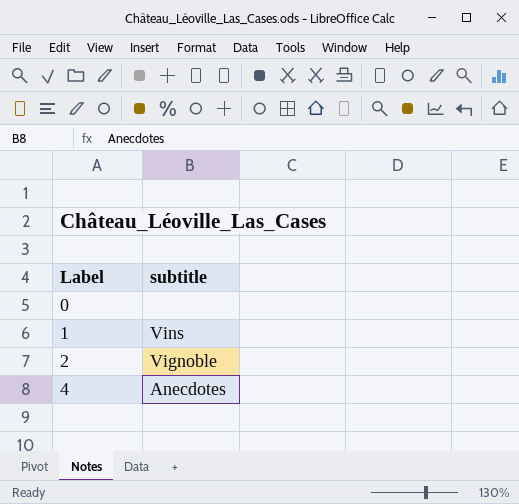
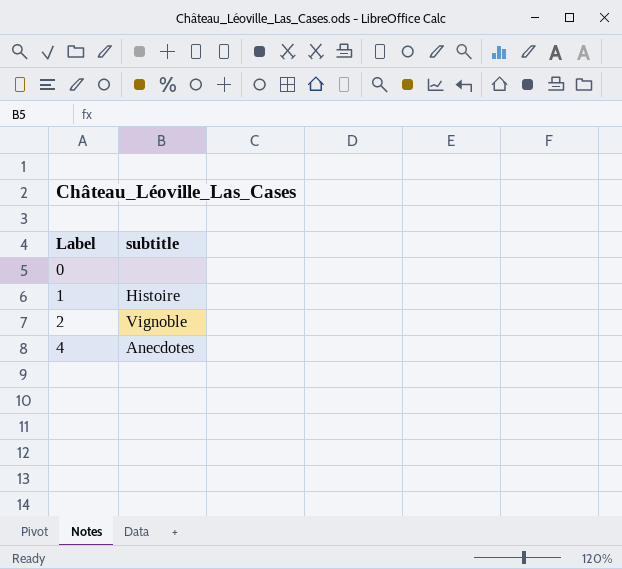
1 | subtitle: Vins -> Histoire

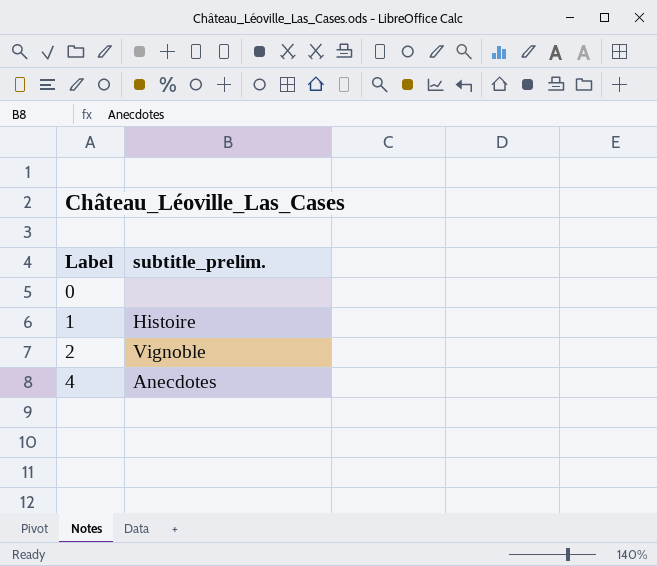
column name: subtitle -> subtitle_prelim.

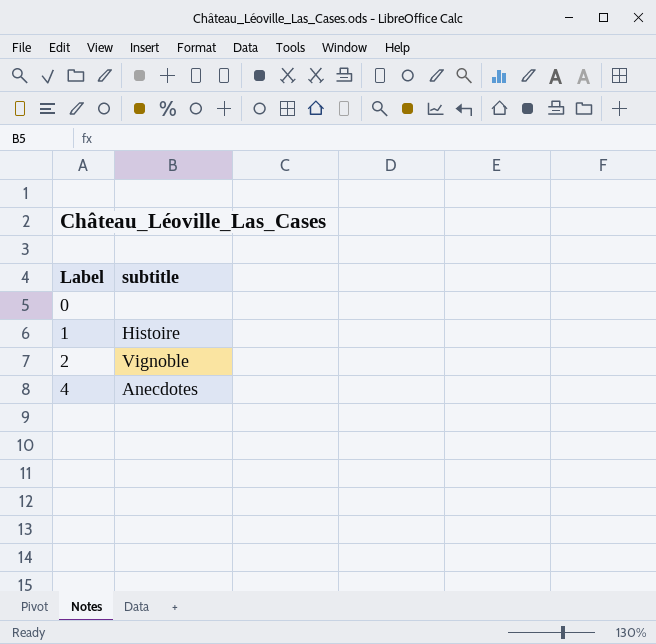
column name: subtitle_prelim. -> subtitle

